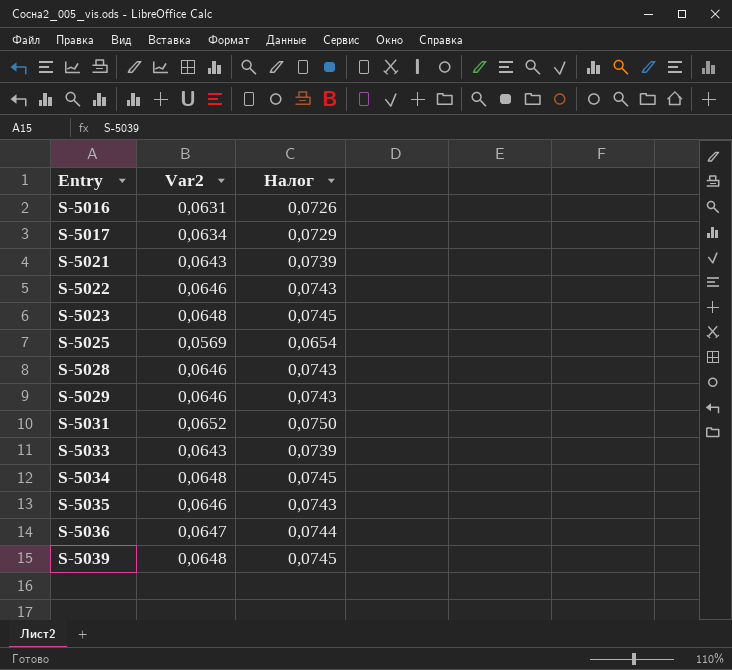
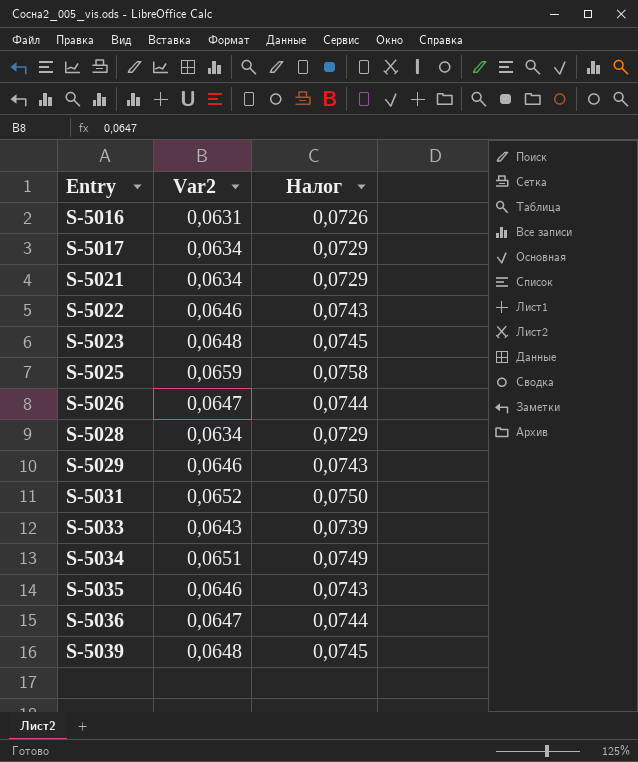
S-5021 | Var2: 0,0643 -> 0,0634
S-5021 | Налог: 0,0739 -> 0,0729
S-5025 | Var2: 0,0569 -> 0,0659
S-5025 | Налог: 0,0654 -> 0,0758
row S-5026: none -> 0,0647 | 0,0744
S-5028 | Var2: 0,0646 -> 0,0634
S-5028 | Налог: 0,0743 -> 0,0729
S-5034 | Var2: 0,0648 -> 0,0651
S-5034 | Налог: 0,0745 -> 0,0749

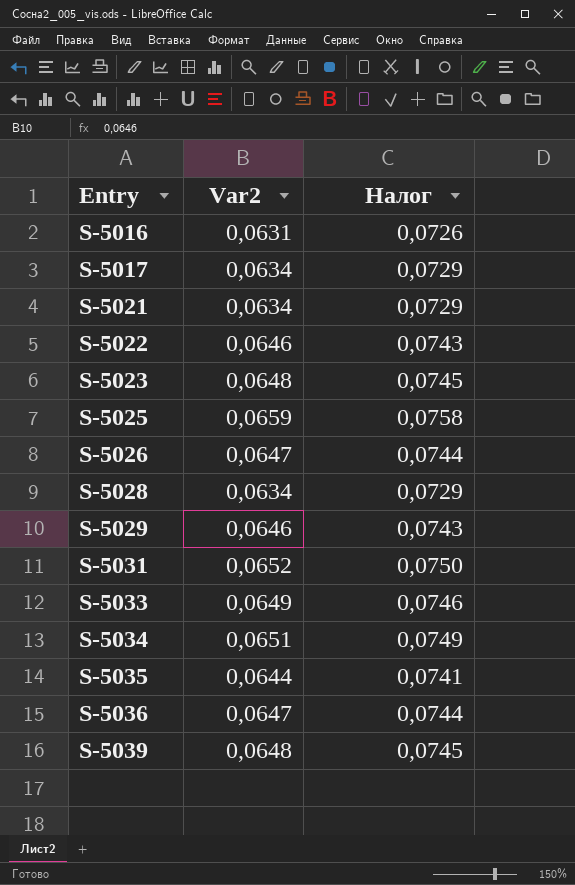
S-5033 | Var2: 0,0643 -> 0,0649
S-5033 | Налог: 0,0739 -> 0,0746
S-5035 | Var2: 0,0646 -> 0,0644
S-5035 | Налог: 0,0743 -> 0,0741

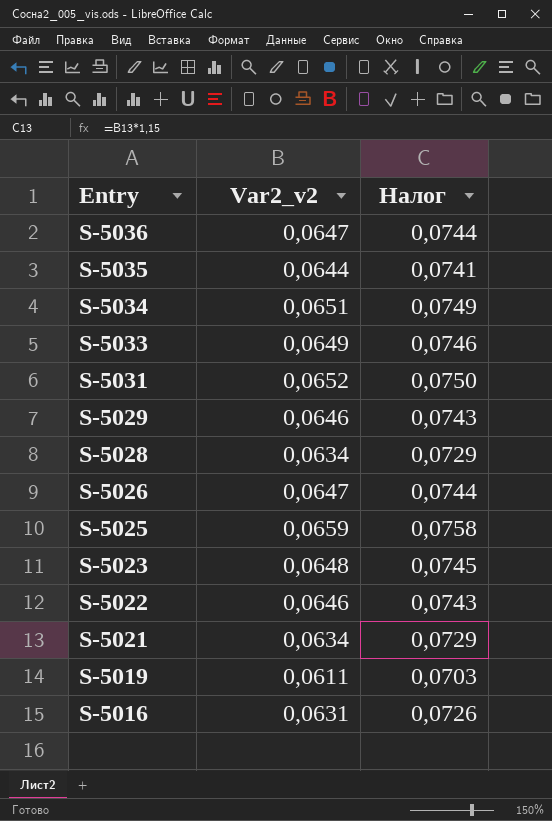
row order: Entry ascending -> Entry descending
column name: Var2 -> Var2_v2
row S-5017: 0,0634 | 0,0729 -> none
row S-5039: 0,0648 | 0,0745 -> none
row S-5019: none -> 0,0611 | 0,0703

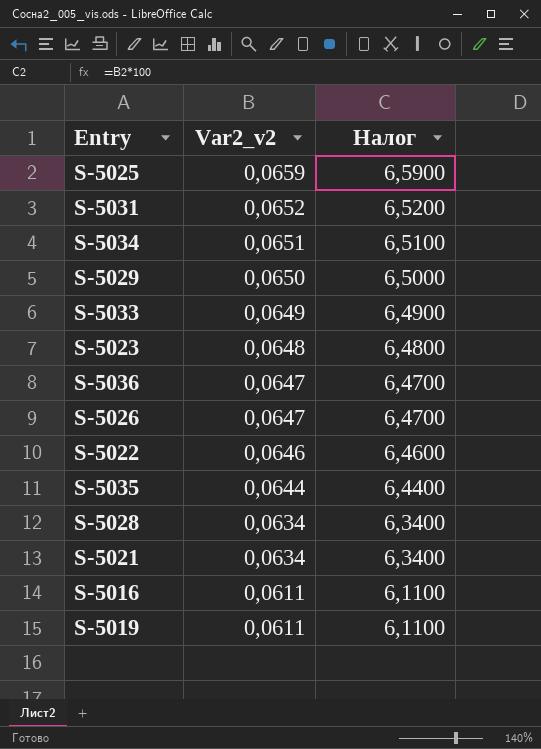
row order: Entry descending -> Var2_v2 descending
column Налог | formula: [Var2_v2] * 1,15 -> [Var2_v2] * 100
S-5029 | Var2_v2: 0,0646 -> 0,0650
S-5016 | Var2_v2: 0,0631 -> 0,0611

